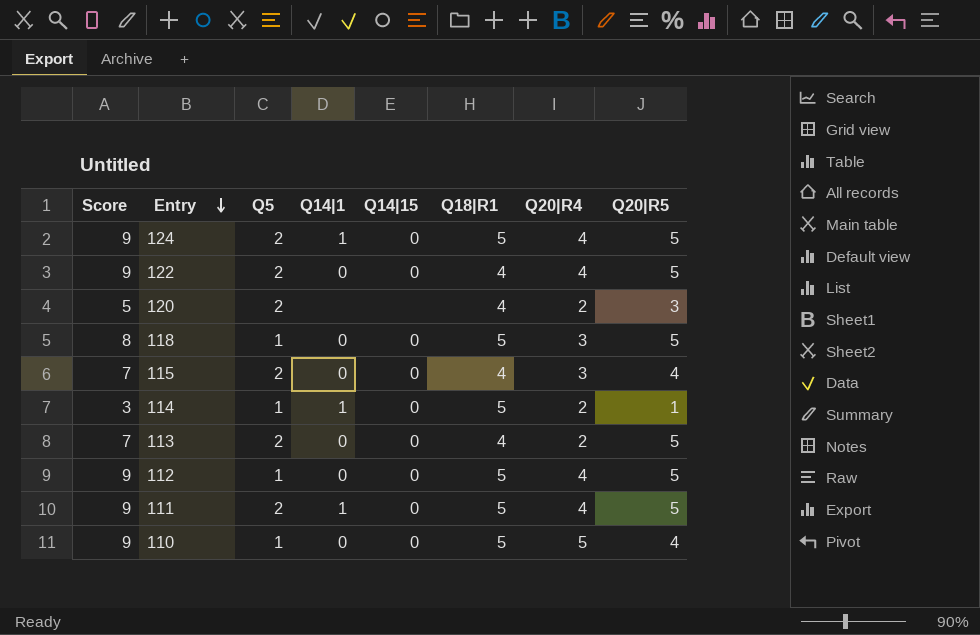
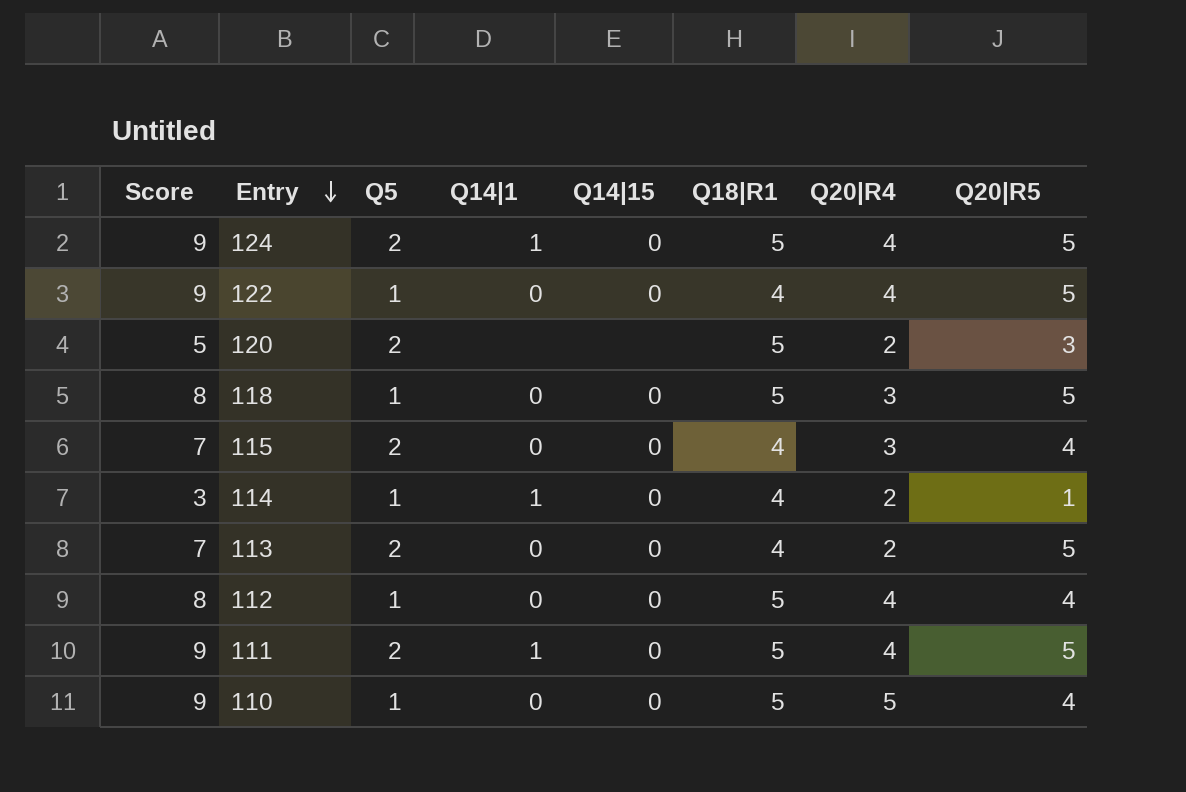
122 | Q5: 2 -> 1
120 | Q18|R1: 4 -> 5
114 | Q18|R1: 5 -> 4
112 | Score: 9 -> 8
112 | Q20|R5: 5 -> 4

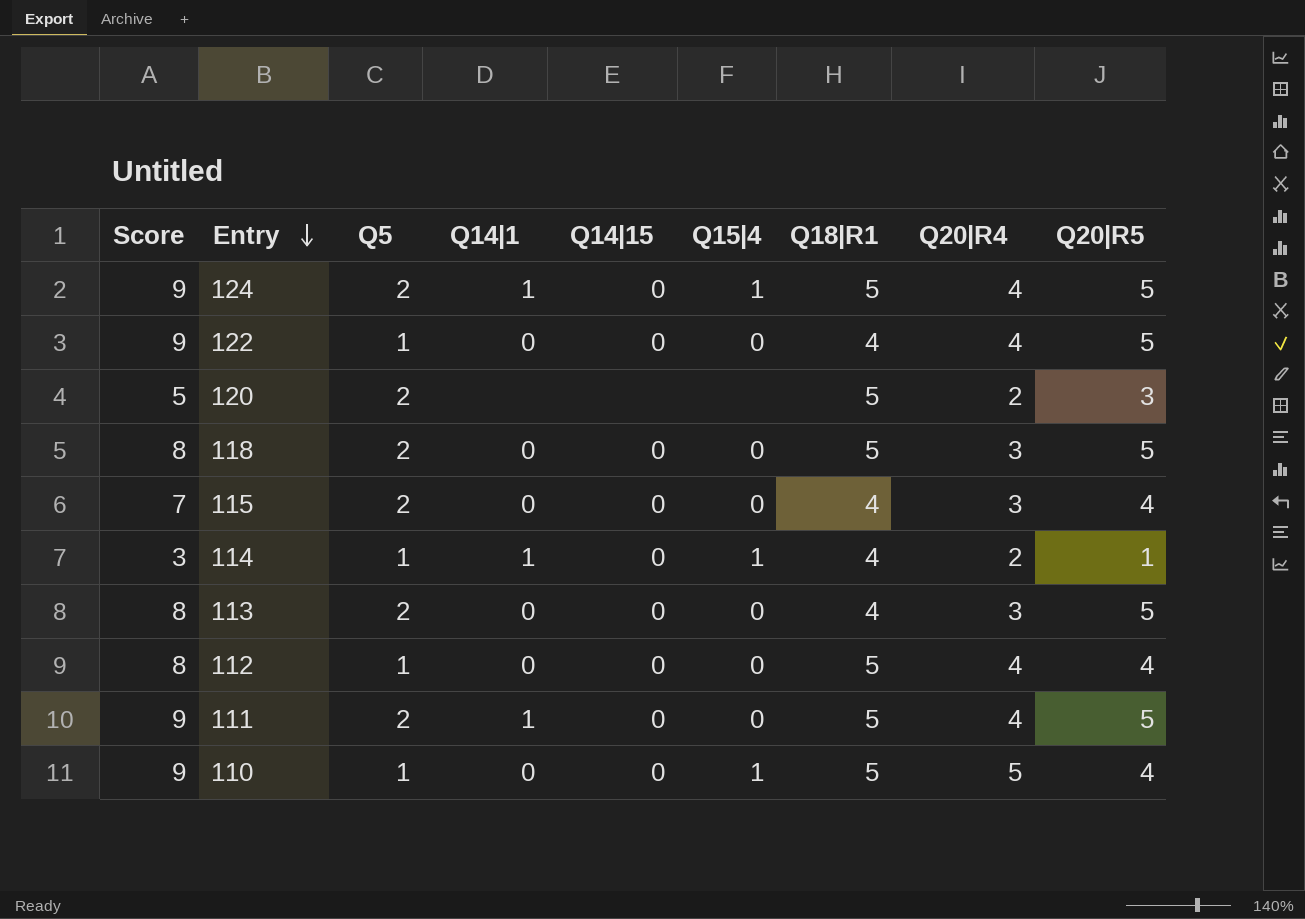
column Q15|4 | position: none -> 6
118 | Q5: 1 -> 2
113 | Score: 7 -> 8
113 | Q20|R4: 2 -> 3

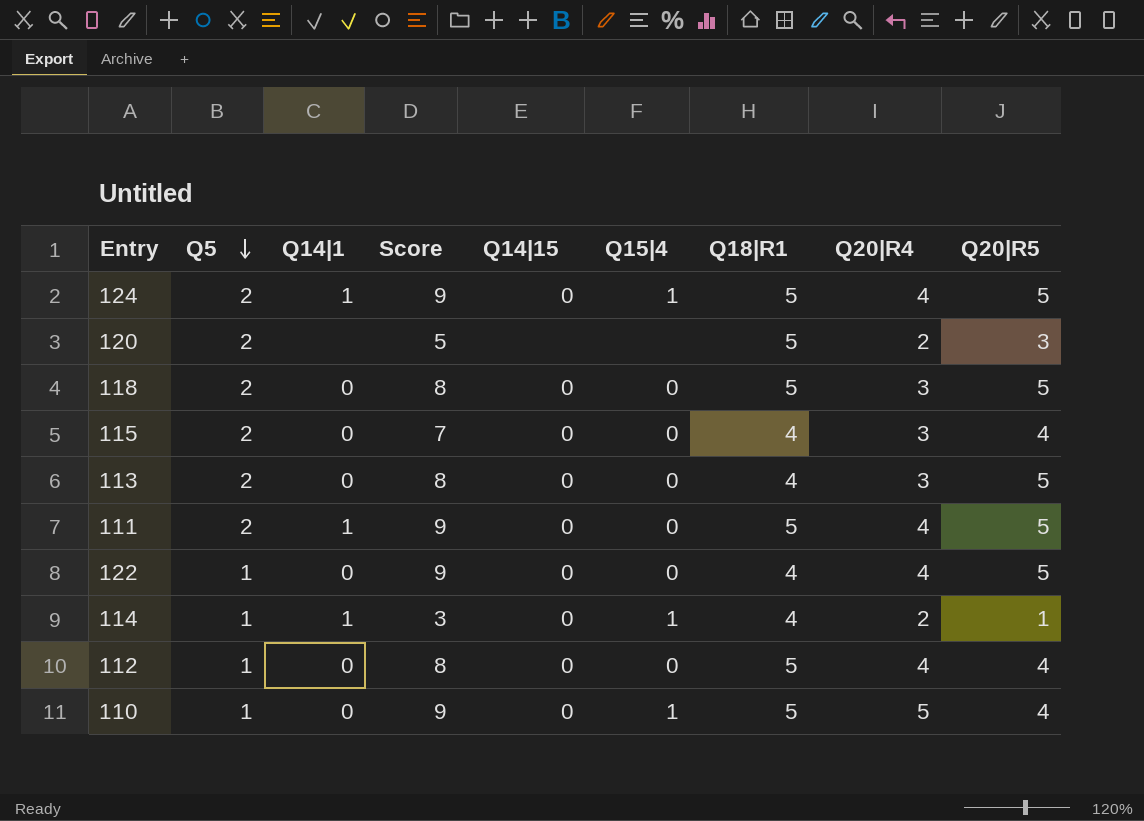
row order: Entry descending -> Q5 descending
column Score | position: 1 -> 4

